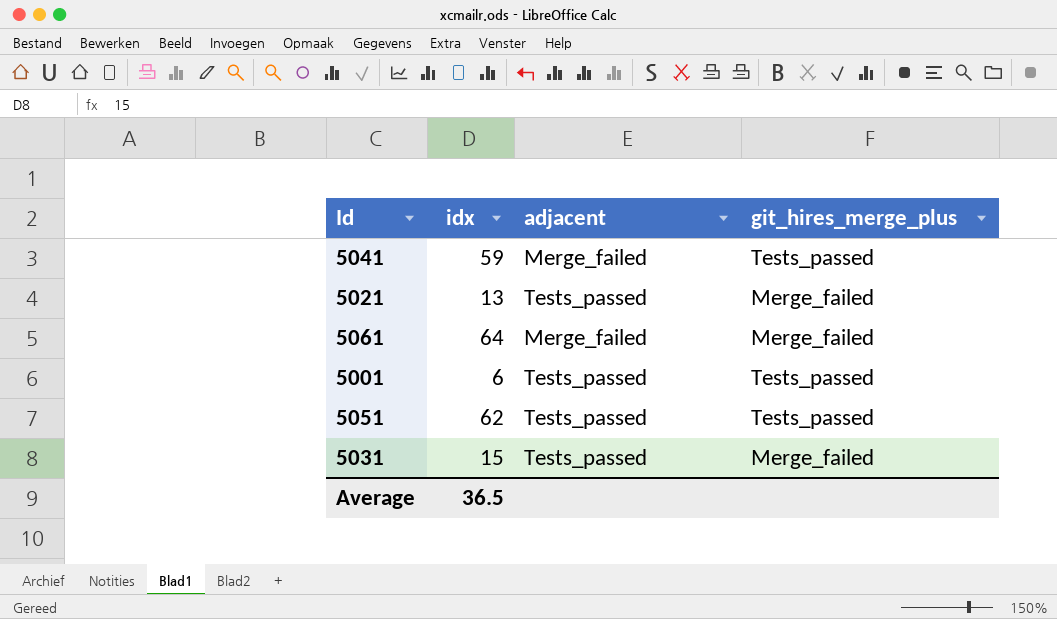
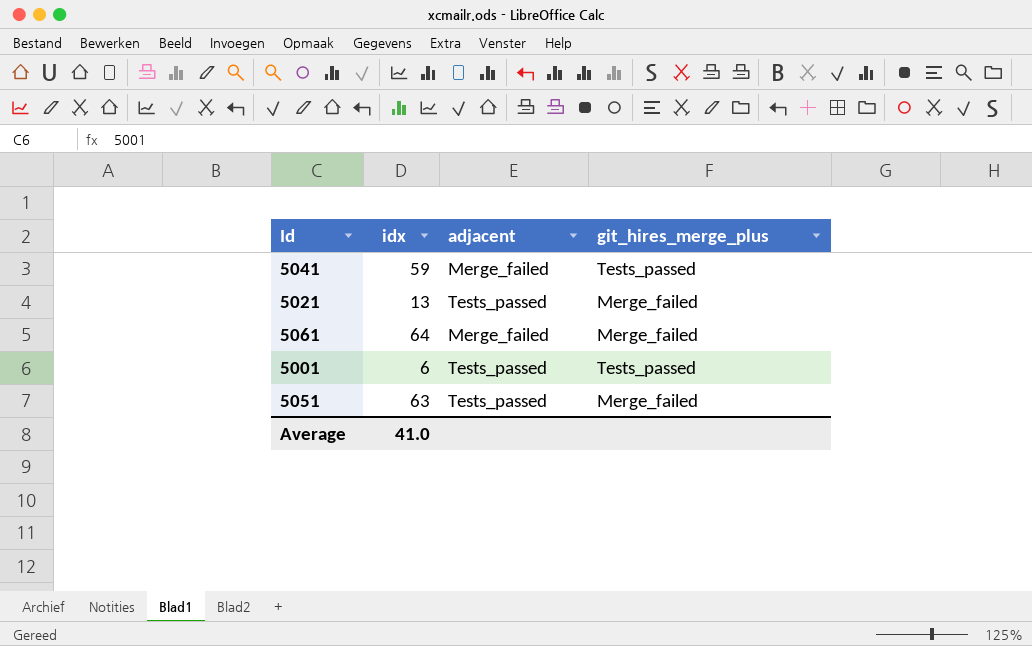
row 5031: 15 | Tests_passed | Merge_failed -> none
5051 | idx: 62 -> 63
5051 | git_hires_merge_plus: Tests_passed -> Merge_failed
Average | idx: 36.5 -> 41.0

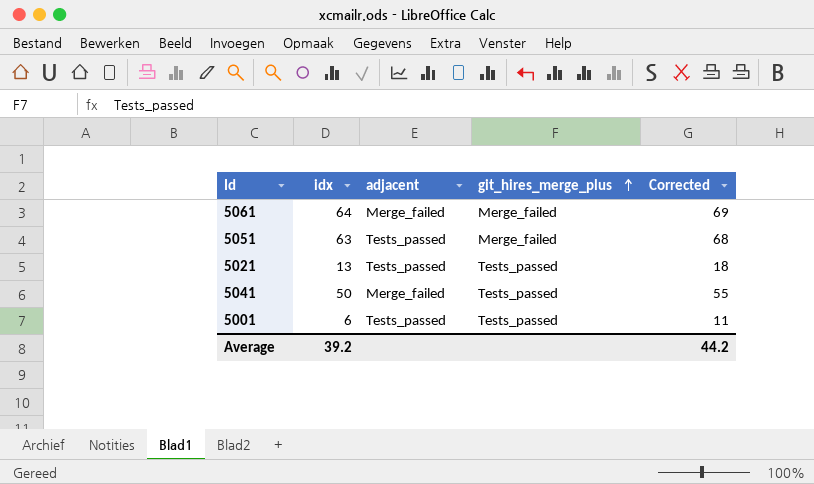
row order: none -> git_hires_merge_plus ascending
column Corrected | formula: none -> [idx] + 5
5021 | git_hires_merge_plus: Merge_failed -> Tests_passed
5041 | idx: 59 -> 50
Average | idx: 41.0 -> 39.2

